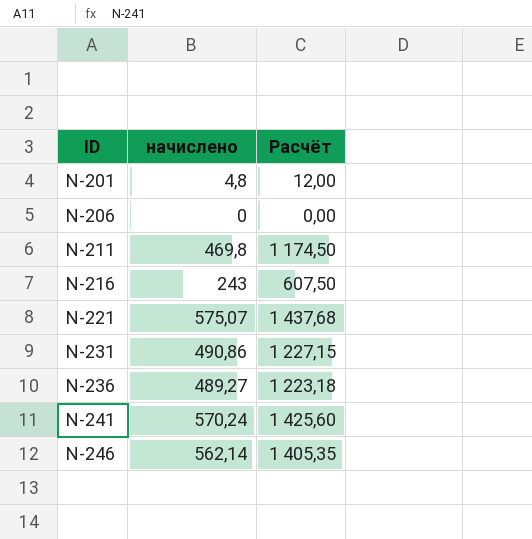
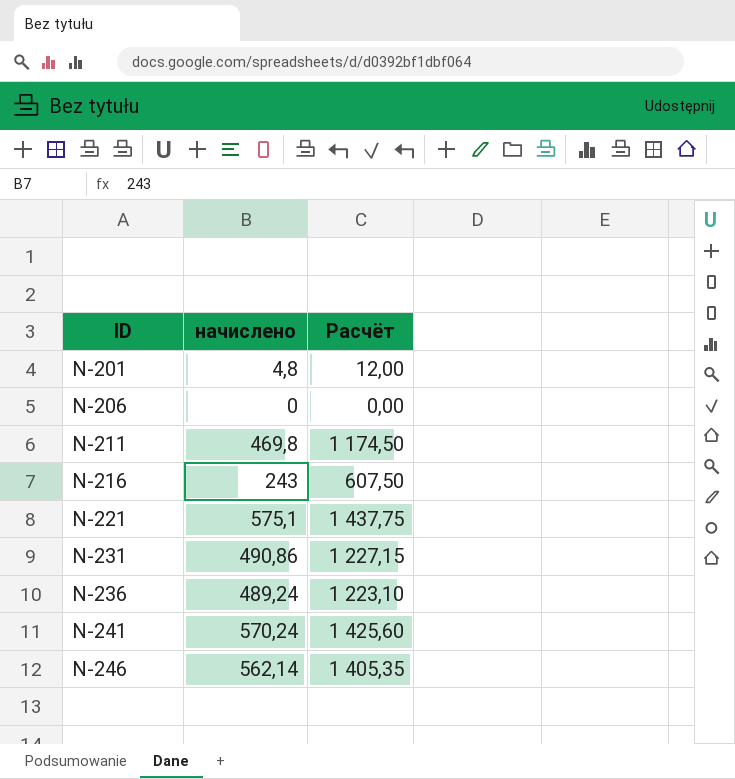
N-221 | начислено: 575,07 -> 575,1
N-221 | Расчёт: 1 437,68 -> 1 437,75
N-236 | начислено: 489,27 -> 489,24
N-236 | Расчёт: 1 223,18 -> 1 223,10

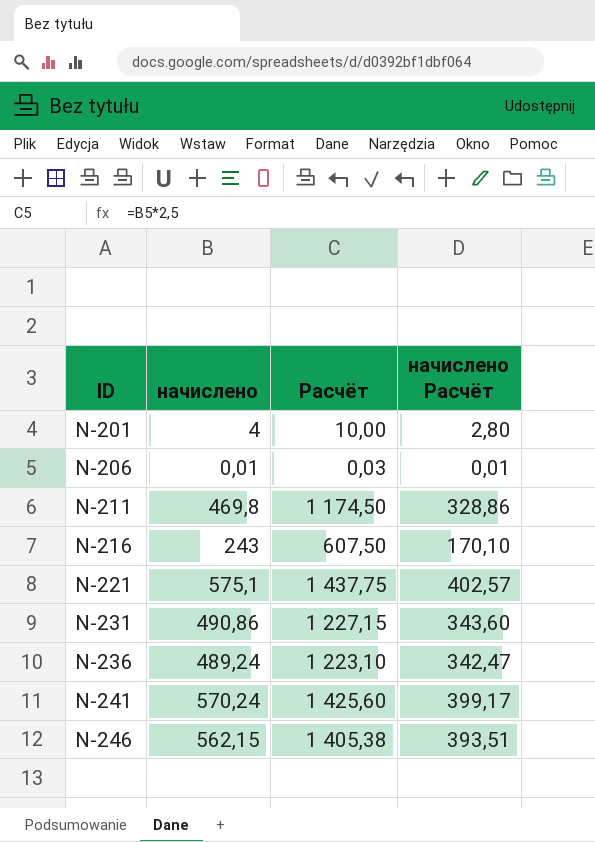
column начислено Расчёт | formula: none -> [начислено] * 0,7
N-201 | начислено: 4,8 -> 4
N-201 | Расчёт: 12,00 -> 10,00
N-206 | начислено: 0 -> 0,01
N-206 | Расчёт: 0,00 -> 0,03
N-246 | начислено: 562,14 -> 562,15
N-246 | Расчёт: 1 405,35 -> 1 405,38

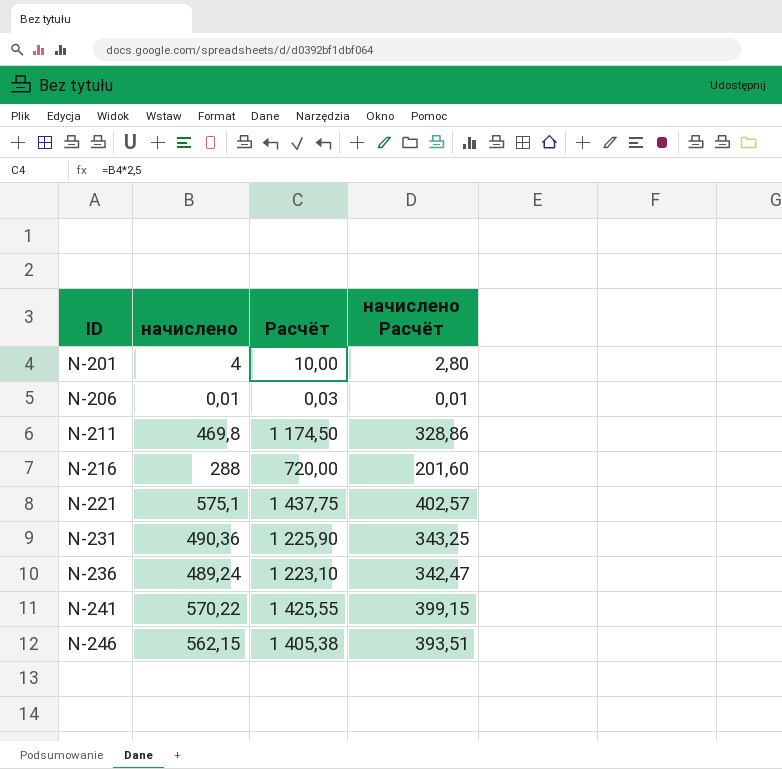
N-216 | начислено: 243 -> 288
N-216 | Расчёт: 607,50 -> 720,00
N-216 | начислено Расчёт: 170,10 -> 201,60
N-231 | начислено: 490,86 -> 490,36
N-231 | Расчёт: 1 227,15 -> 1 225,90
N-231 | начислено Расчёт: 343,60 -> 343,25
N-241 | начислено: 570,24 -> 570,22
N-241 | Расчёт: 1 425,60 -> 1 425,55
N-241 | начислено Расчёт: 399,17 -> 399,15

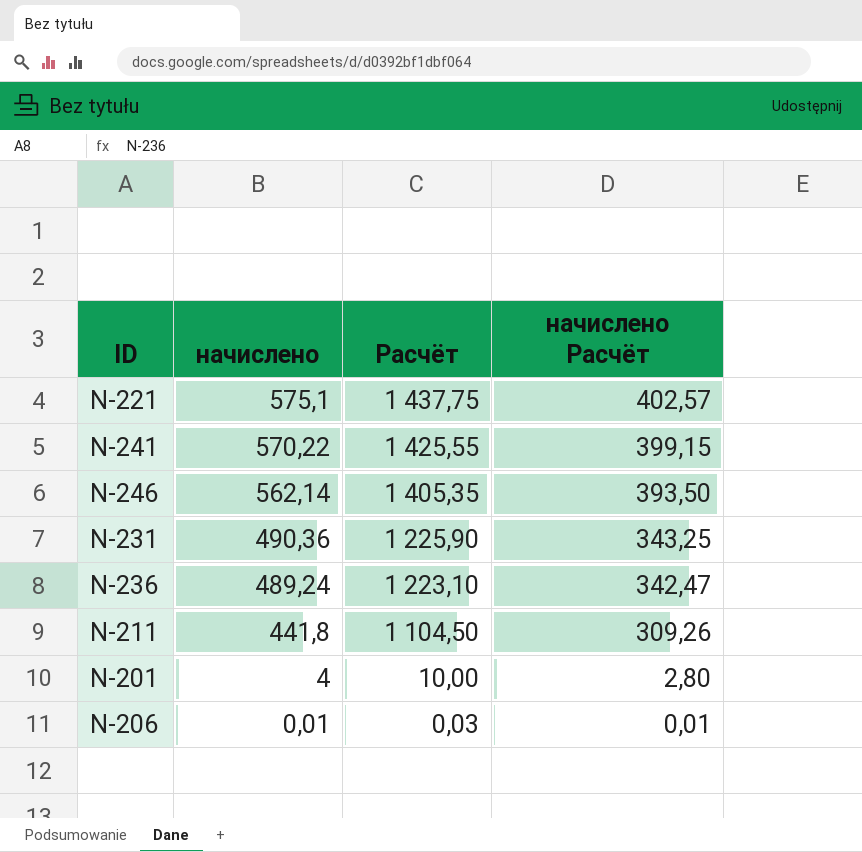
row order: ID ascending -> начислено descending
row N-216: 288 | 720,00 | 201,60 -> none
N-246 | начислено: 562,15 -> 562,14
N-246 | Расчёт: 1 405,38 -> 1 405,35
N-246 | начислено Расчёт: 393,51 -> 393,50
N-211 | начислено: 469,8 -> 441,8
N-211 | Расчёт: 1 174,50 -> 1 104,50
N-211 | начислено Расчёт: 328,86 -> 309,26

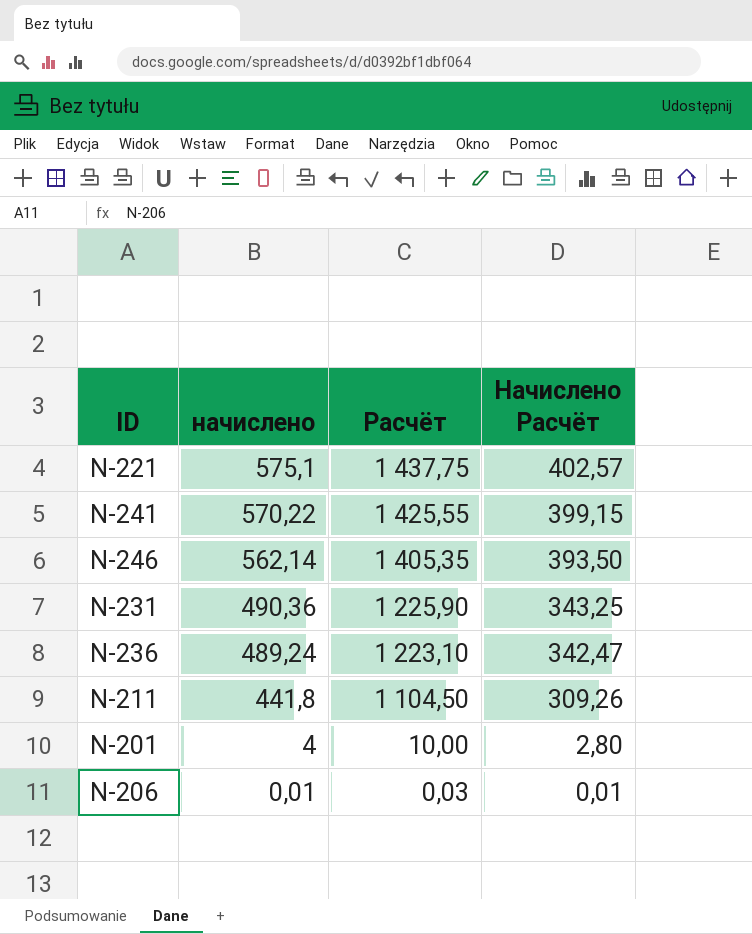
column name: начислено Расчёт -> Начислено Расчёт

